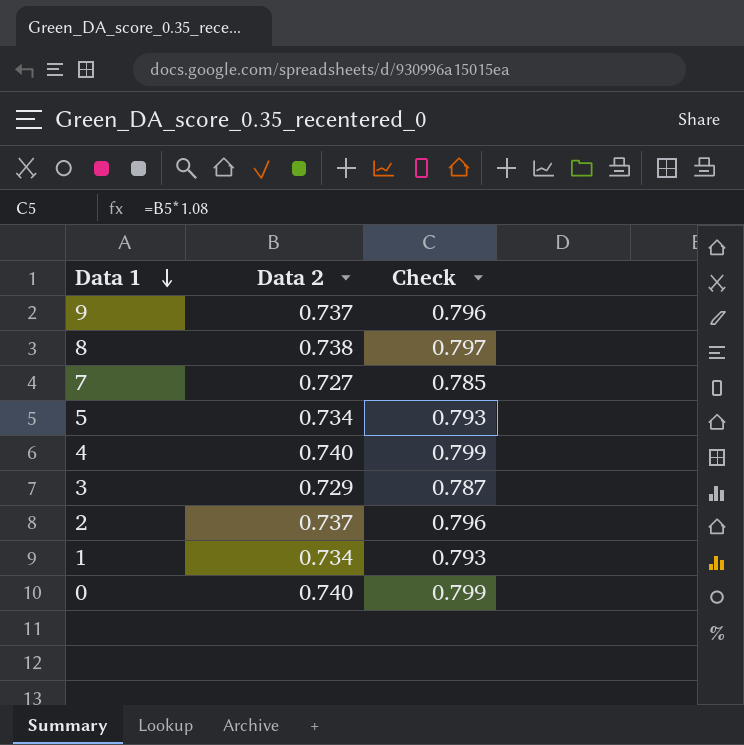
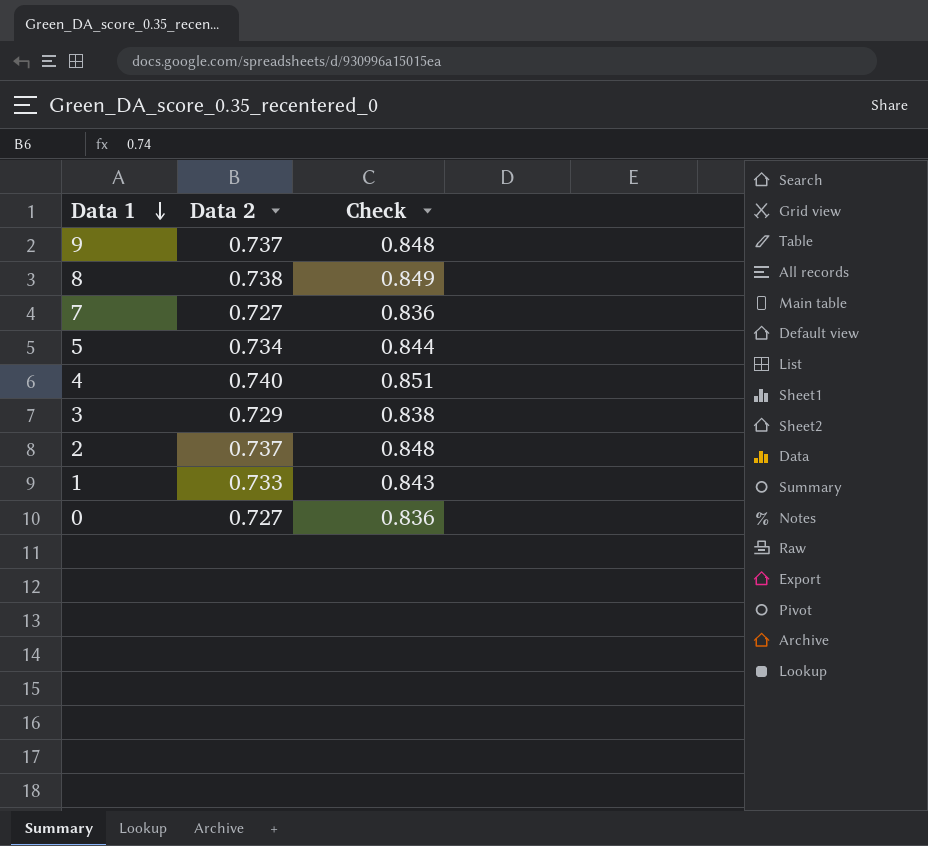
column Check | formula: [Data 2] * 1.08 -> [Data 2] * 1.15
1 | Data 2: 0.734 -> 0.733
0 | Data 2: 0.740 -> 0.727

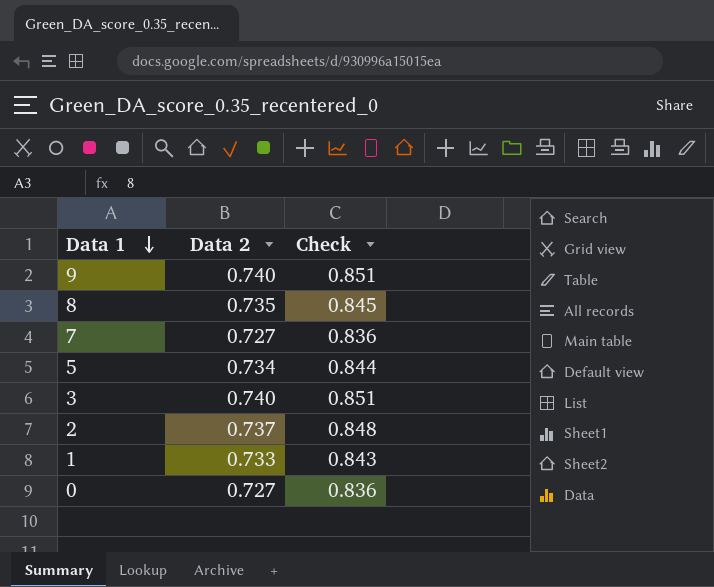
row 4: 0.740 | 0.851 -> none
9 | Data 2: 0.737 -> 0.740
9 | Check: 0.848 -> 0.851
8 | Data 2: 0.738 -> 0.735
8 | Check: 0.849 -> 0.845
3 | Data 2: 0.729 -> 0.740
3 | Check: 0.838 -> 0.851

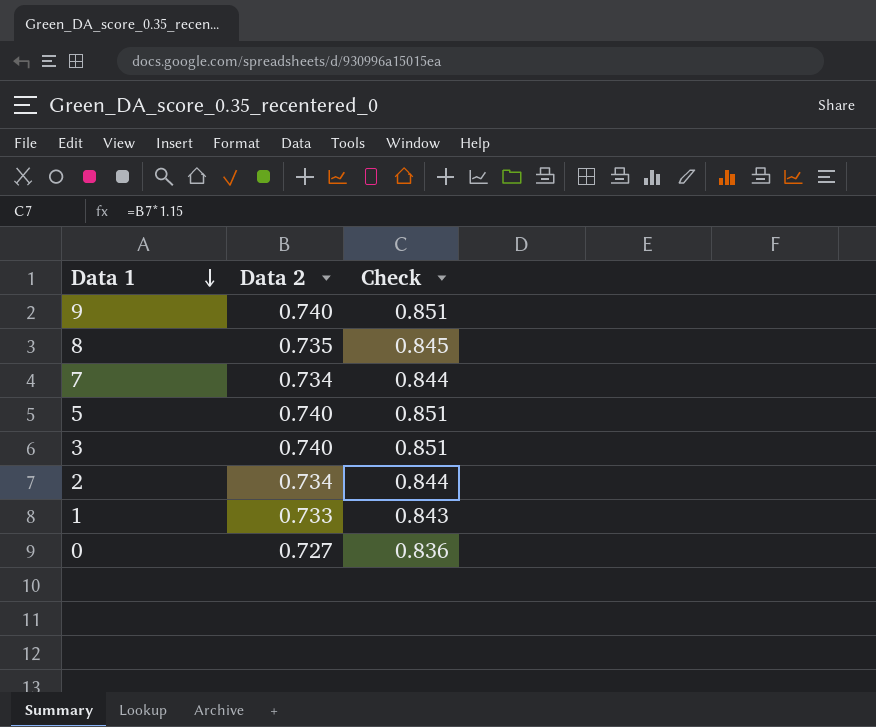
7 | Data 2: 0.727 -> 0.734
7 | Check: 0.836 -> 0.844
5 | Data 2: 0.734 -> 0.740
5 | Check: 0.844 -> 0.851
2 | Data 2: 0.737 -> 0.734
2 | Check: 0.848 -> 0.844

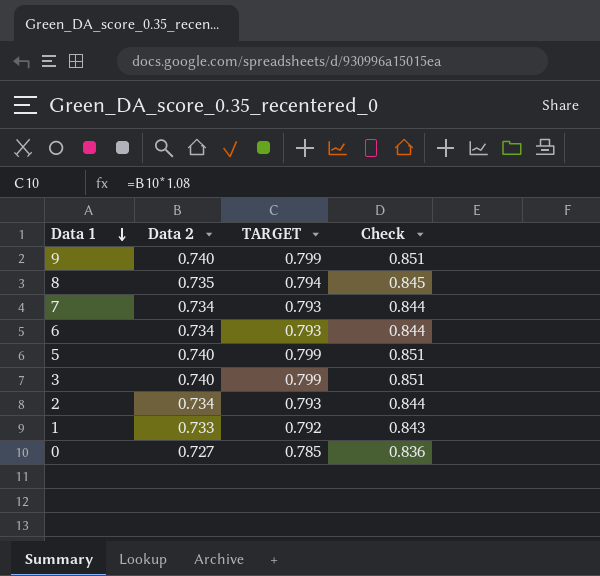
column TARGET | formula: none -> [Data 2] * 1.08
row 6: none -> 0.734 | 0.793 | 0.844

